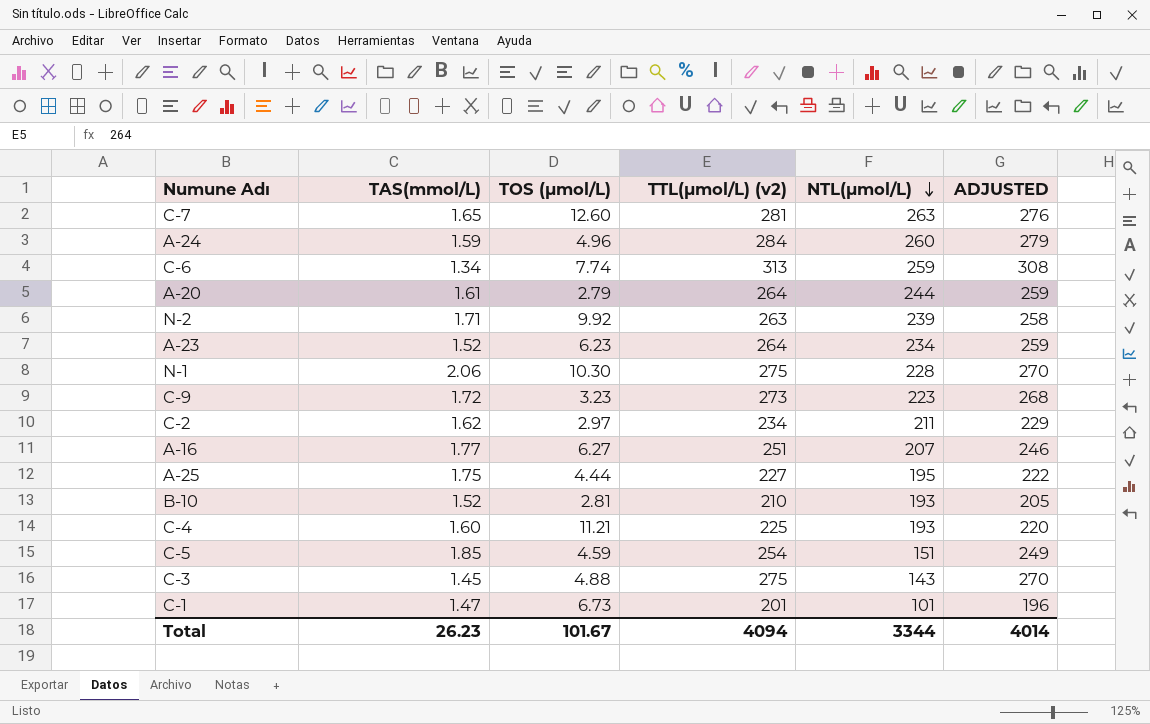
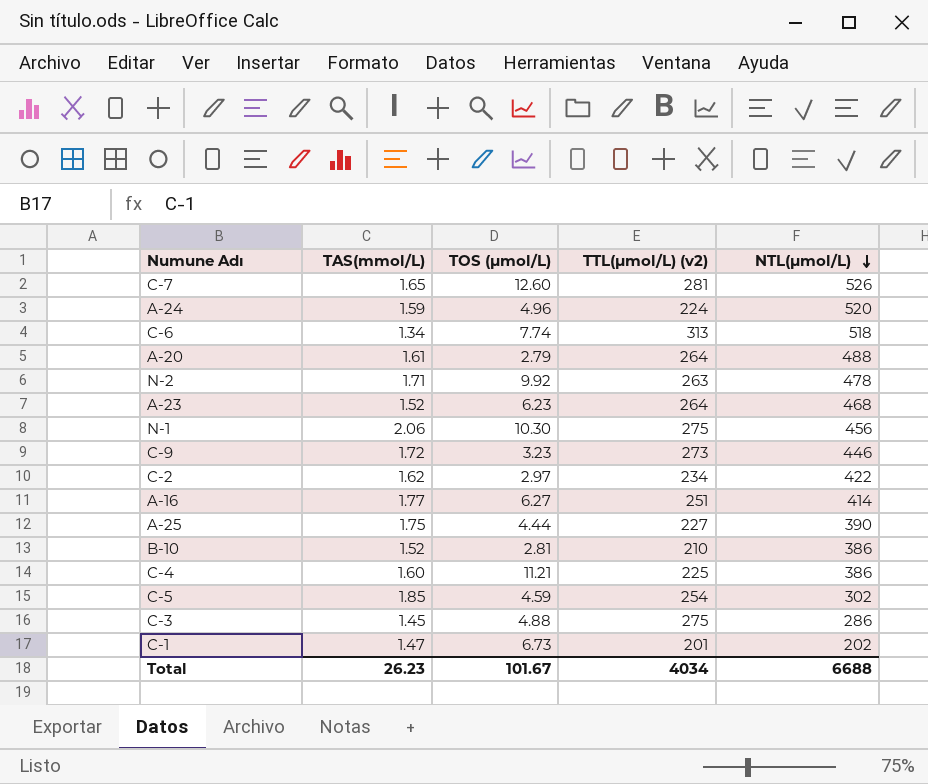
column ADJUSTED | formula: [TTL(µmol/L) (v2)] - 5 -> none
C-7 | NTL(µmol/L): 263 -> 526
A-24 | TTL(µmol/L) (v2): 284 -> 224
A-24 | NTL(µmol/L): 260 -> 520
C-6 | NTL(µmol/L): 259 -> 518
A-20 | NTL(µmol/L): 244 -> 488
N-2 | NTL(µmol/L): 239 -> 478
A-23 | NTL(µmol/L): 234 -> 468
N-1 | NTL(µmol/L): 228 -> 456
C-9 | NTL(µmol/L): 223 -> 446
C-2 | NTL(µmol/L): 211 -> 422
A-16 | NTL(µmol/L): 207 -> 414
A-25 | NTL(µmol/L): 195 -> 390
B-10 | NTL(µmol/L): 193 -> 386
C-4 | NTL(µmol/L): 193 -> 386
C-5 | NTL(µmol/L): 151 -> 302
C-3 | NTL(µmol/L): 143 -> 286
C-1 | NTL(µmol/L): 101 -> 202
Total | TTL(µmol/L) (v2): 4094 -> 4034
Total | NTL(µmol/L): 3344 -> 6688

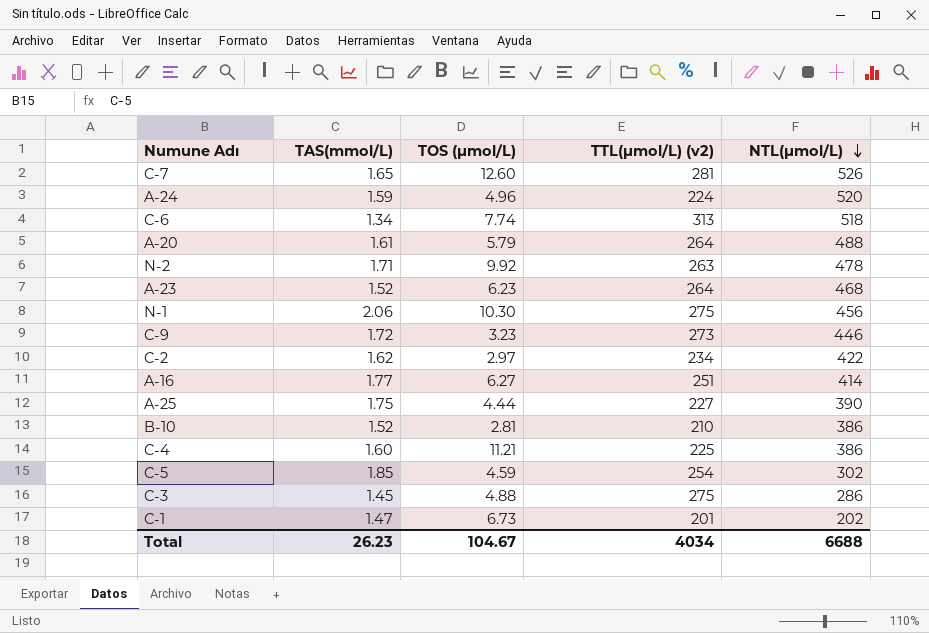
A-20 | TOS (µmol/L): 2.79 -> 5.79
Total | TOS (µmol/L): 101.67 -> 104.67

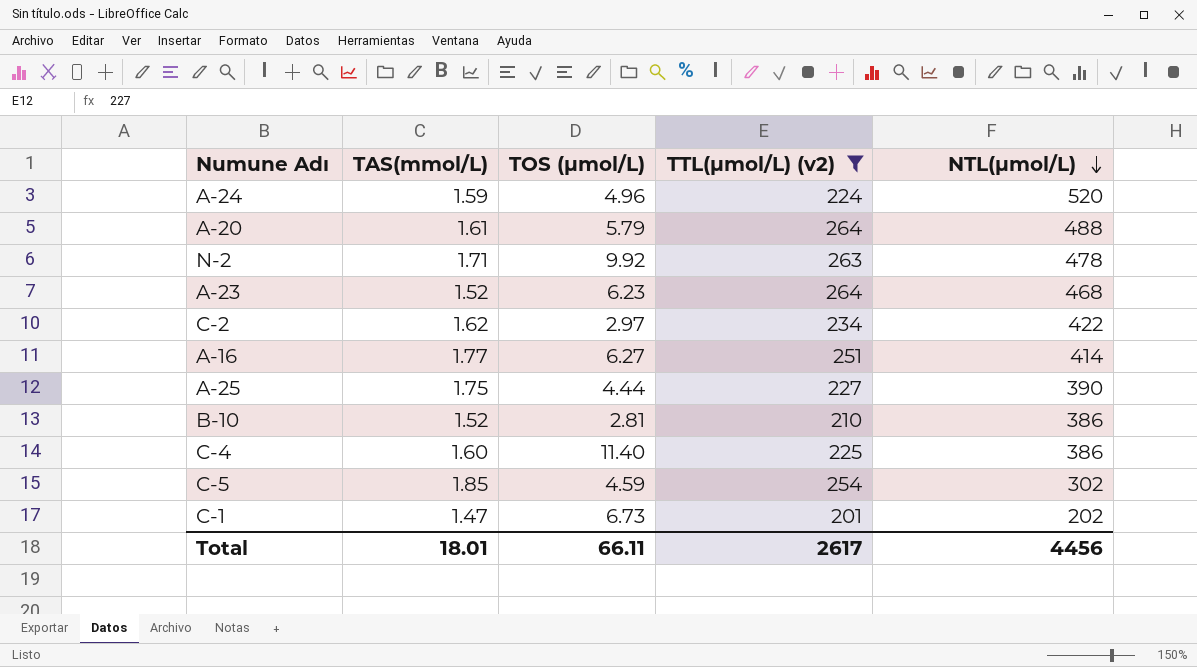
filter: none -> TTL(µmol/L) (v2) <= 264
C-4 | TOS (µmol/L): 11.21 -> 11.40
Total | TAS(mmol/L): 26.23 -> 18.01
Total | TOS (µmol/L): 104.67 -> 66.11
Total | TTL(µmol/L) (v2): 4034 -> 2617
Total | NTL(µmol/L): 6688 -> 4456

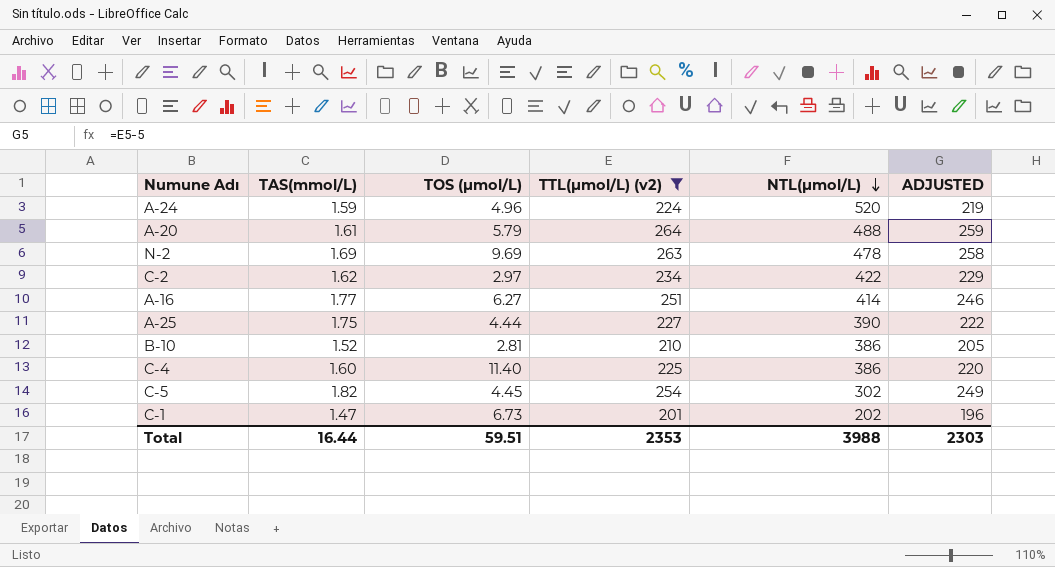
column ADJUSTED | formula: none -> [TTL(µmol/L) (v2)] - 5
row A-23: 1.52 | 6.23 | 264 | 468 -> none
N-2 | TAS(mmol/L): 1.71 -> 1.69
N-2 | TOS (µmol/L): 9.92 -> 9.69
C-5 | TAS(mmol/L): 1.85 -> 1.82
C-5 | TOS (µmol/L): 4.59 -> 4.45
Total | TAS(mmol/L): 18.01 -> 16.44
Total | TOS (µmol/L): 66.11 -> 59.51
Total | TTL(µmol/L) (v2): 2617 -> 2353
Total | NTL(µmol/L): 4456 -> 3988

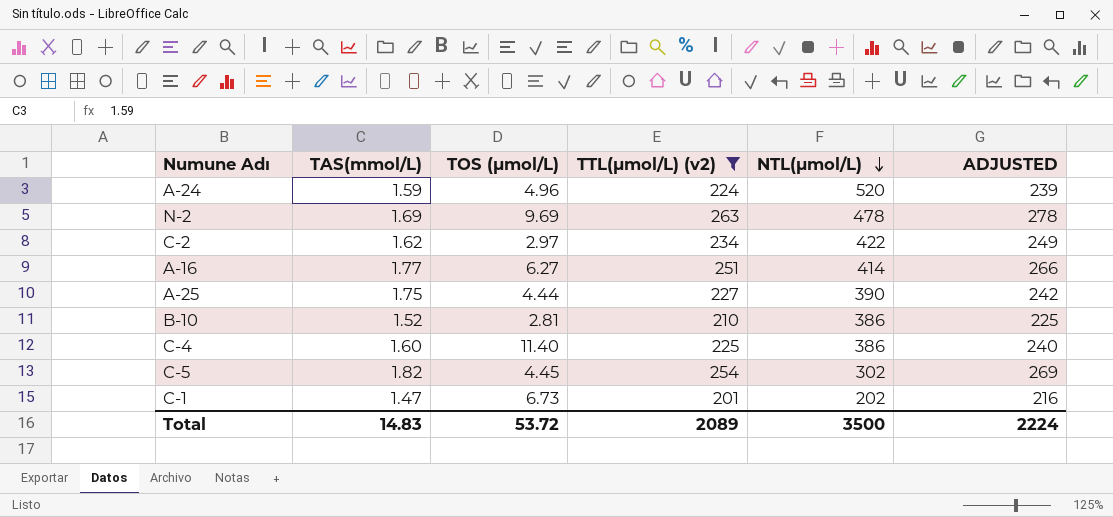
column ADJUSTED | formula: [TTL(µmol/L) (v2)] - 5 -> [TTL(µmol/L) (v2)] + 15
row A-20: 1.61 | 5.79 | 264 | 488 | 259 -> none
Total | TAS(mmol/L): 16.44 -> 14.83
Total | TOS (µmol/L): 59.51 -> 53.72
Total | TTL(µmol/L) (v2): 2353 -> 2089
Total | NTL(µmol/L): 3988 -> 3500
Total | ADJUSTED: 2303 -> 2224

